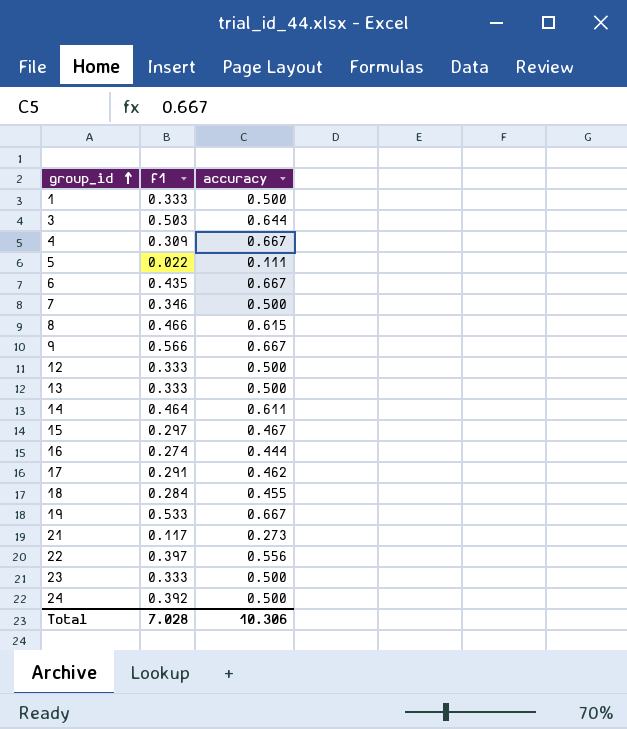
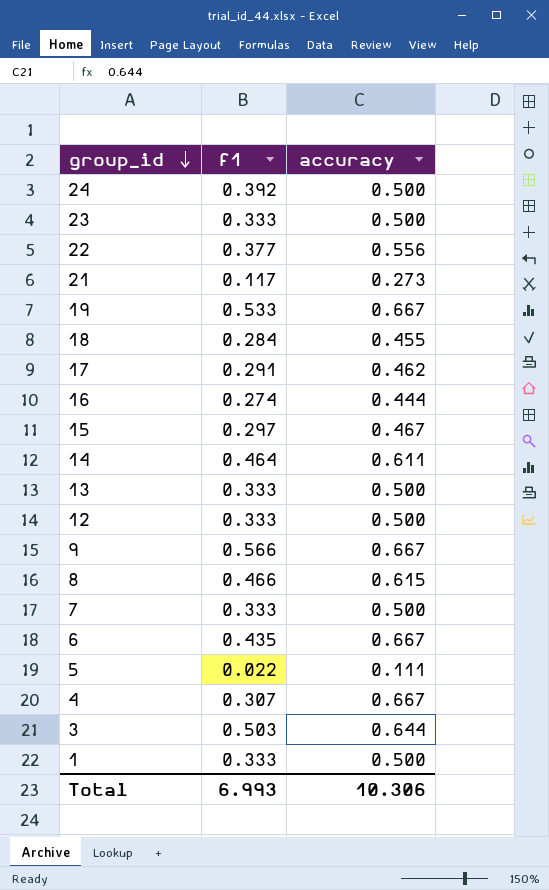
row order: group_id ascending -> group_id descending
22 | f1: 0.397 -> 0.377
7 | f1: 0.346 -> 0.333
4 | f1: 0.309 -> 0.307
Total | f1: 7.028 -> 6.993

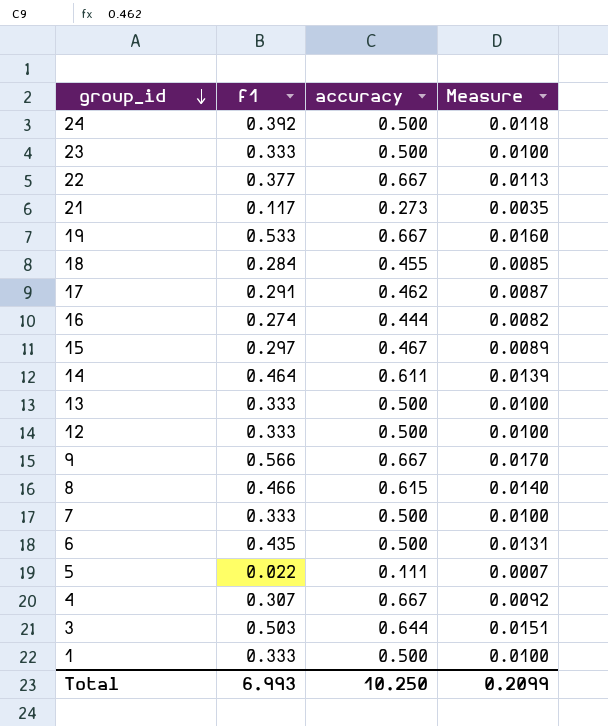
column Measure | formula: none -> [f1] * 0.03
22 | accuracy: 0.556 -> 0.667
6 | accuracy: 0.667 -> 0.500
Total | accuracy: 10.306 -> 10.250

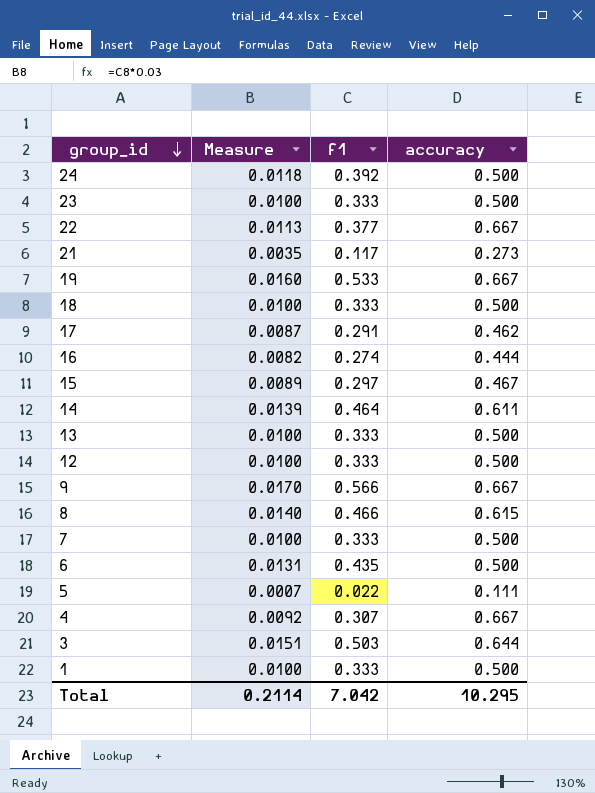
column Measure | position: 4 -> 2
18 | Measure: 0.0085 -> 0.0100
18 | f1: 0.284 -> 0.333
18 | accuracy: 0.455 -> 0.500
Total | Measure: 0.2099 -> 0.2114
Total | f1: 6.993 -> 7.042
Total | accuracy: 10.250 -> 10.295

